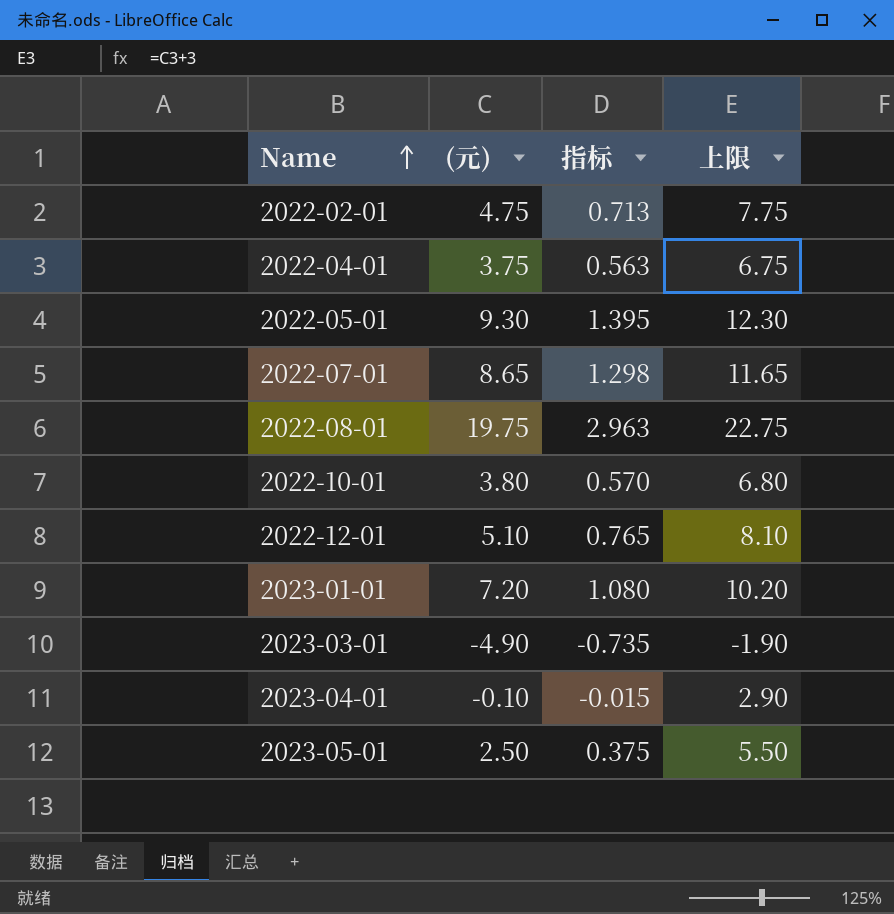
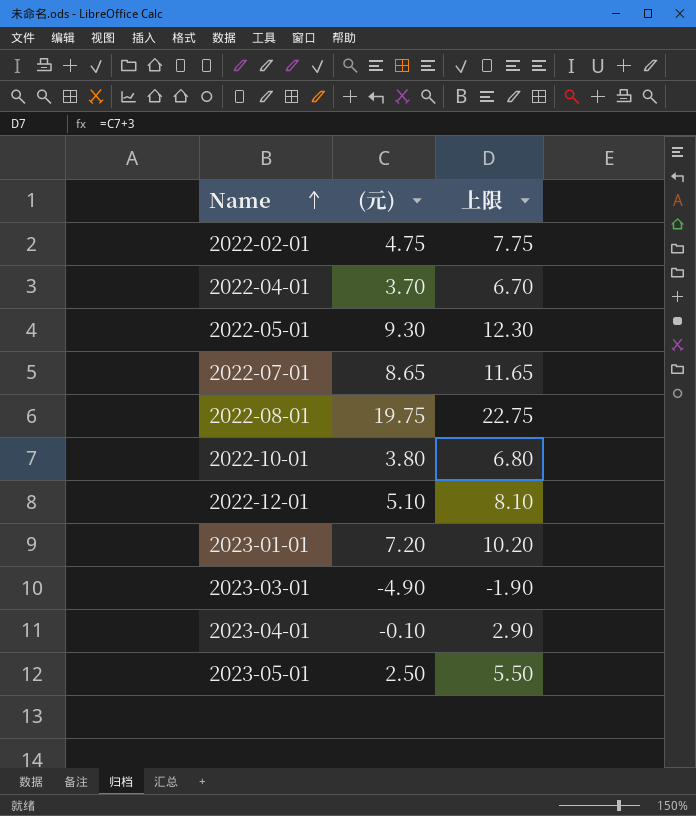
column 指标 | formula: [(元)] * 0.15 -> none
2022-04-01 | (元): 3.75 -> 3.70
2022-04-01 | 上限: 6.75 -> 6.70

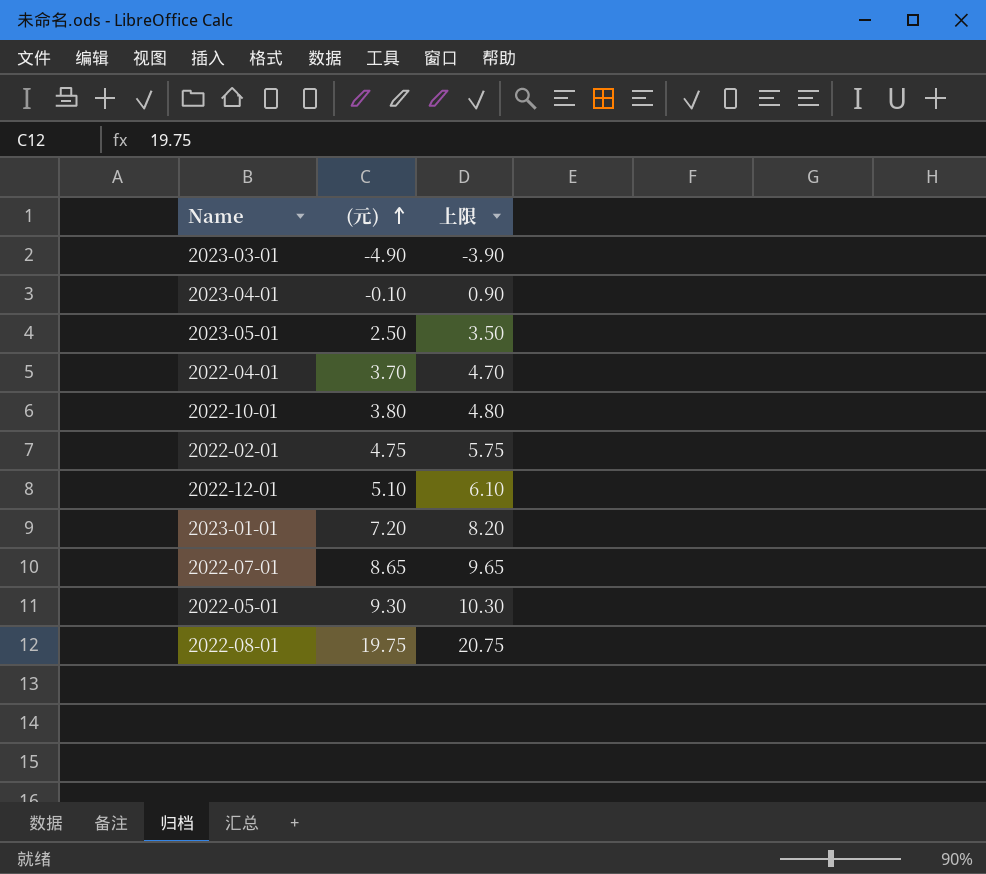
row order: Name ascending -> (元) ascending
column 上限 | formula: [(元)] + 3 -> [(元)] + 1

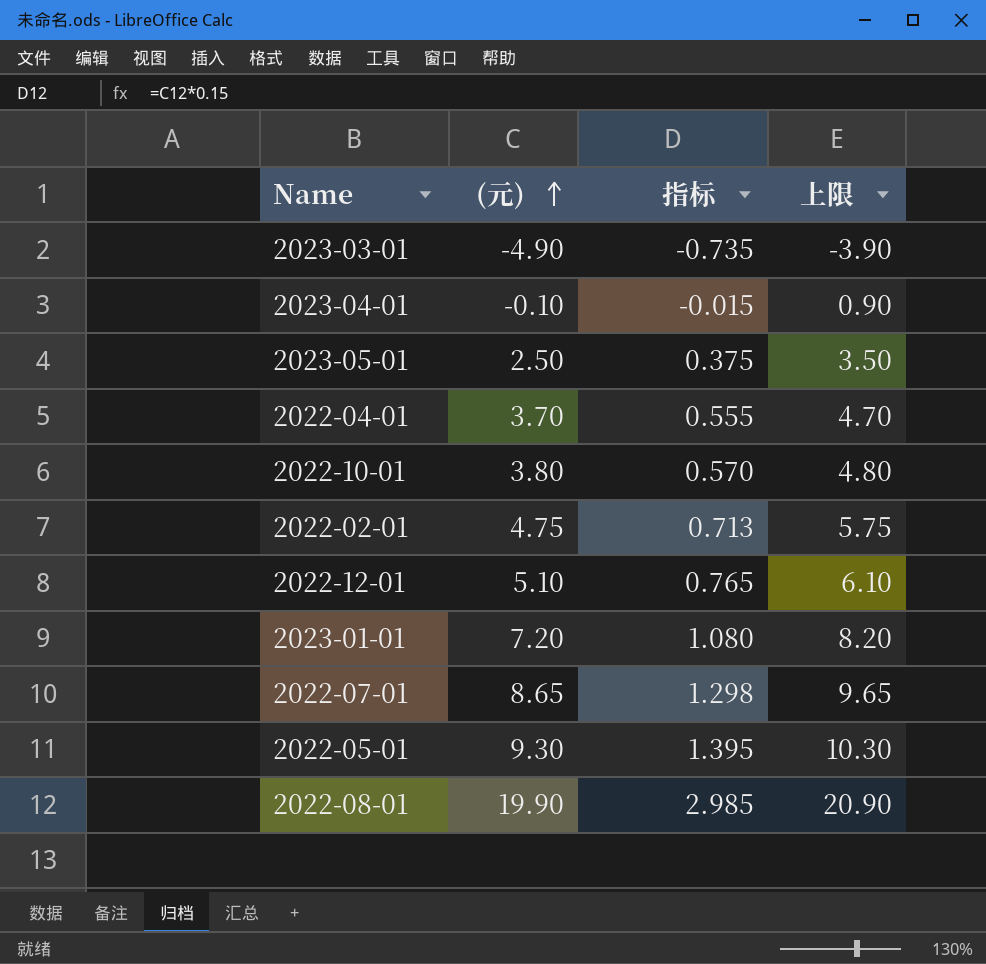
column 指标 | formula: none -> [(元)] * 0.15
2022-08-01 | (元): 19.75 -> 19.90
2022-08-01 | 上限: 20.75 -> 20.90

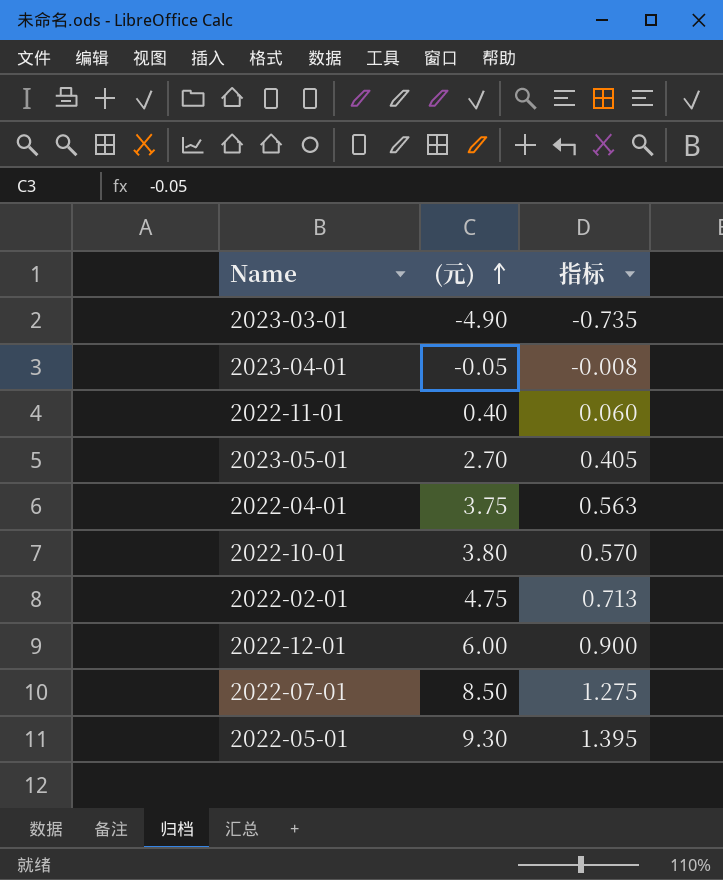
column 上限 | formula: [(元)] + 1 -> none
row 2023-01-01: 7.20 | 1.080 | 8.20 -> none
row 2022-08-01: 19.90 | 2.985 | 20.90 -> none
2023-04-01 | (元): -0.10 -> -0.05
2023-04-01 | 指标: -0.015 -> -0.008
row 2022-11-01: none -> 0.40 | 0.060
2023-05-01 | (元): 2.50 -> 2.70
2023-05-01 | 指标: 0.375 -> 0.405
2022-04-01 | (元): 3.70 -> 3.75
2022-04-01 | 指标: 0.555 -> 0.563
2022-12-01 | (元): 5.10 -> 6.00
2022-12-01 | 指标: 0.765 -> 0.900
2022-07-01 | (元): 8.65 -> 8.50
2022-07-01 | 指标: 1.298 -> 1.275

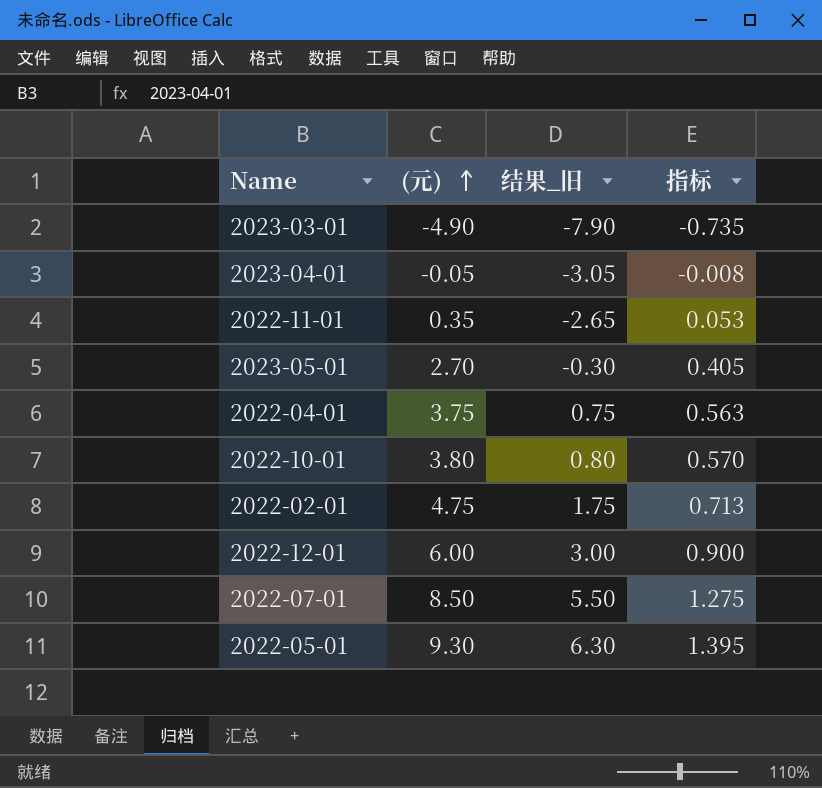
column 结果_旧 | formula: none -> [(元)] - 3
2022-11-01 | (元): 0.40 -> 0.35
2022-11-01 | 指标: 0.060 -> 0.053

